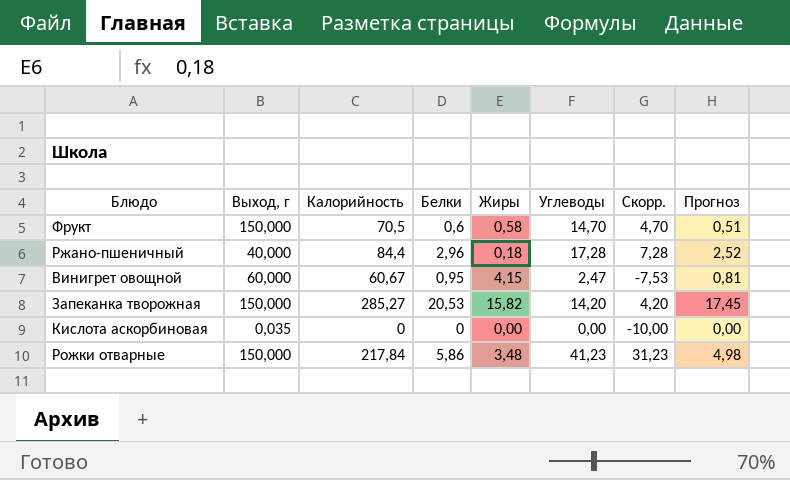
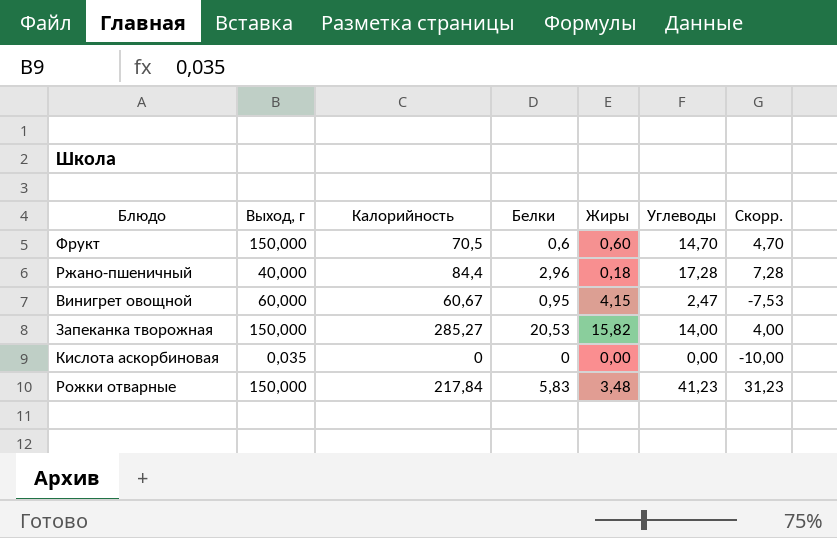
column Прогноз | formula: [Белки] * 0,85 -> none
Фрукт | Жиры: 0,58 -> 0,60
Запеканка творожная | Углеводы: 14,20 -> 14,00
Запеканка творожная | Скорр.: 4,20 -> 4,00
Рожки отварные | Белки: 5,86 -> 5,83

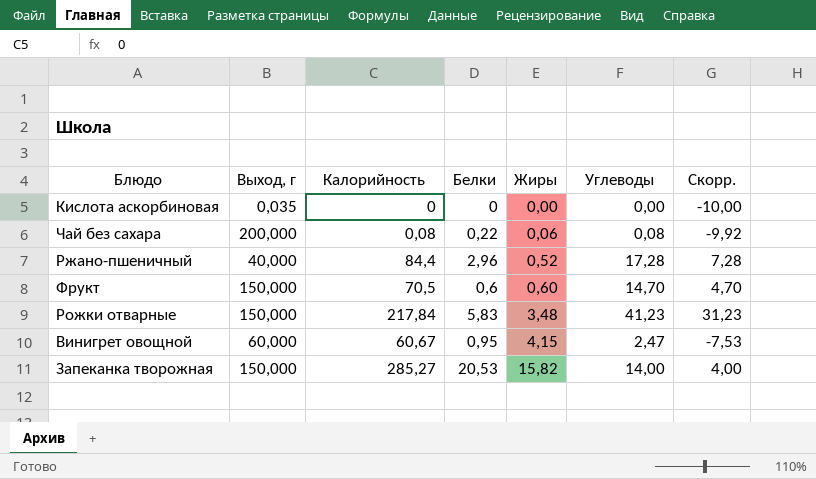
row order: none -> Жиры ascending
row Чай без сахара: none -> 200,000 | 0,08 | 0,22 | 0,06 | 0,08 | -9,92
Ржано-пшеничный | Жиры: 0,18 -> 0,52

